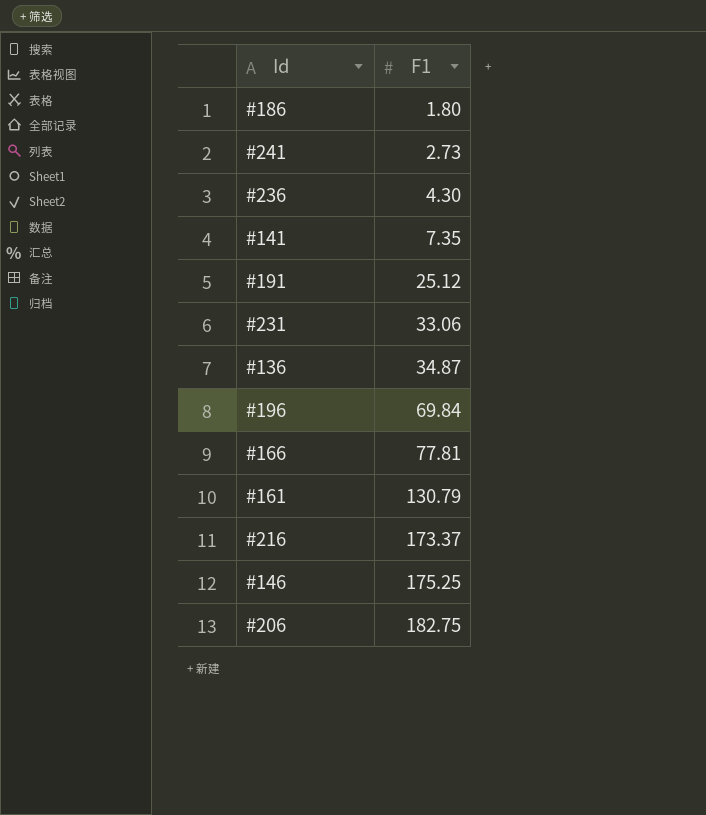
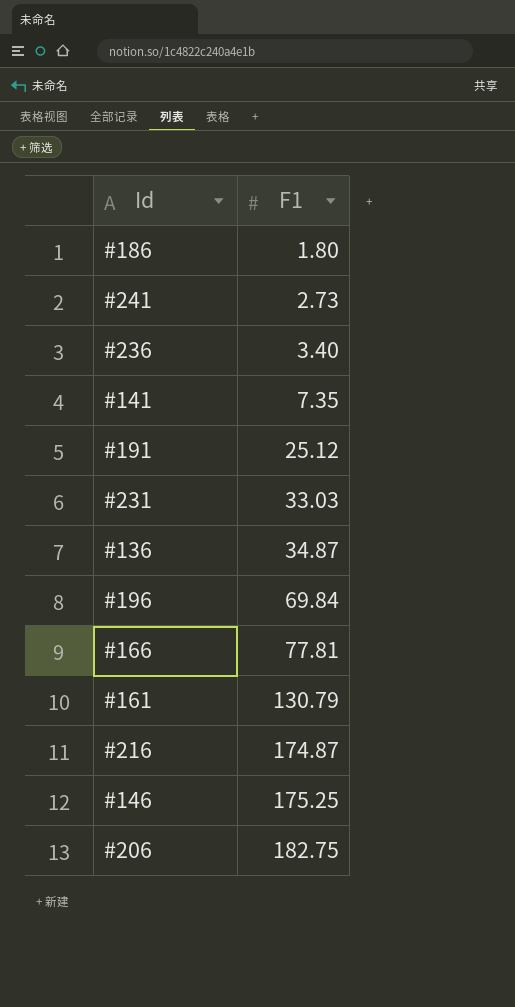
#236 | F1: 4.30 -> 3.40
#231 | F1: 33.06 -> 33.03
#216 | F1: 173.37 -> 174.87

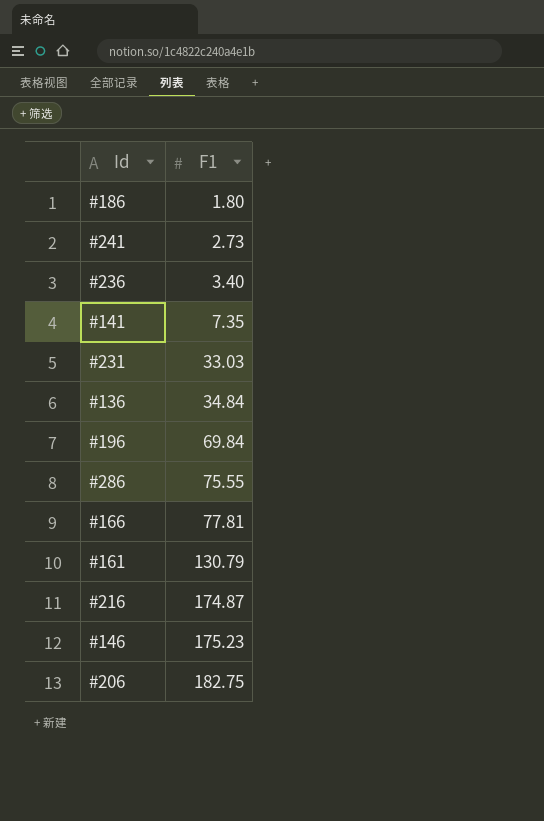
row #191: 25.12 -> none
#136 | F1: 34.87 -> 34.84
row #286: none -> 75.55
#146 | F1: 175.25 -> 175.23

